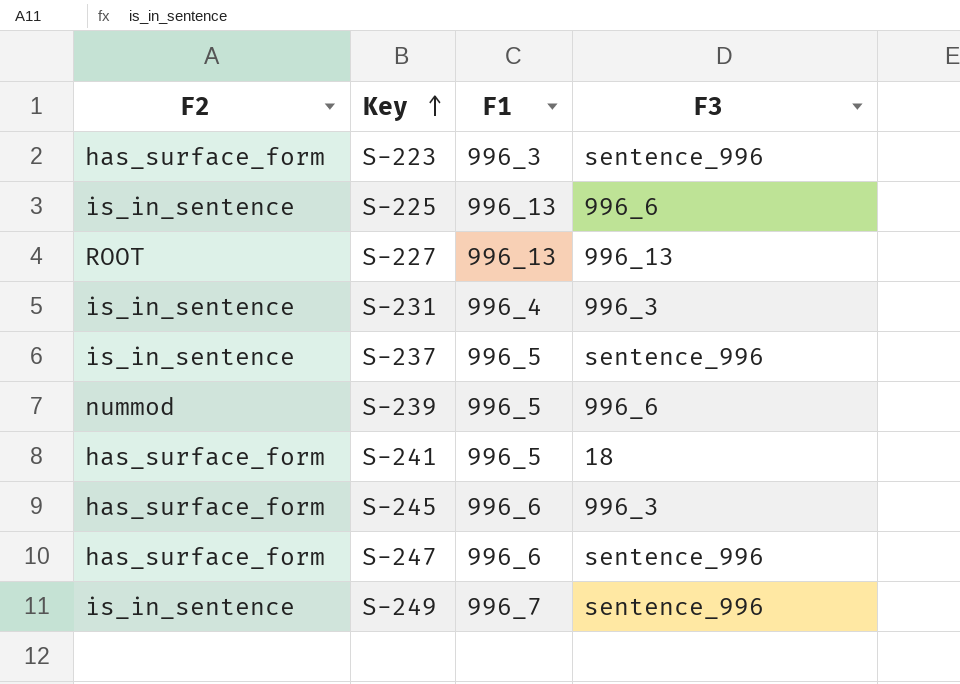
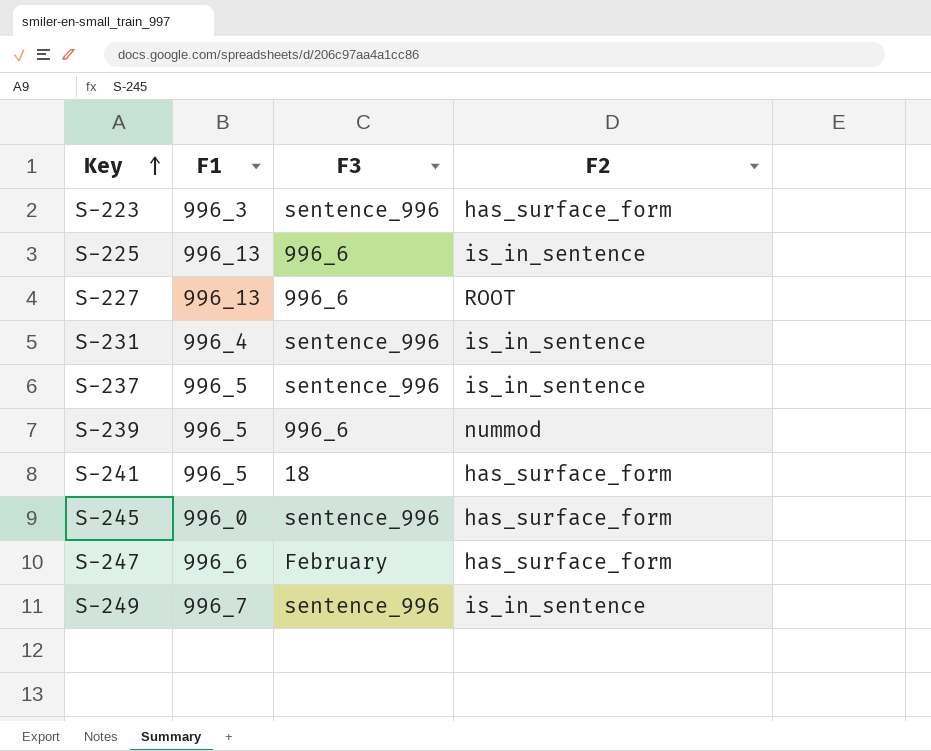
column F2 | position: 1 -> 4
S-227 | F3: 996_13 -> 996_6
S-231 | F3: 996_3 -> sentence_996
S-245 | F1: 996_6 -> 996_0
S-245 | F3: 996_3 -> sentence_996
S-247 | F3: sentence_996 -> February

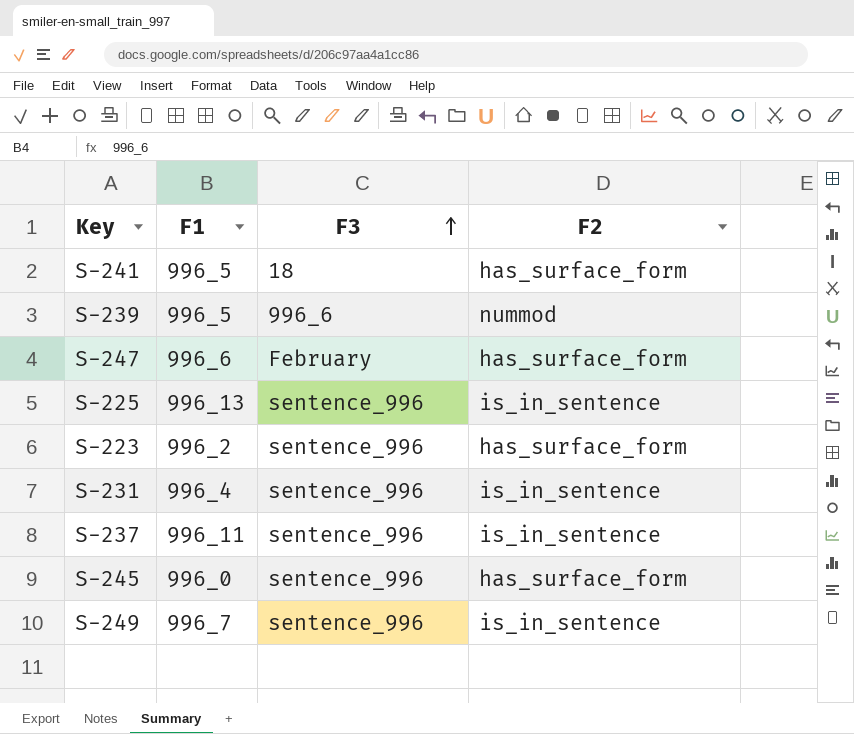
row order: Key ascending -> F3 ascending
row S-227: 996_13 | 996_6 | ROOT -> none
S-225 | F3: 996_6 -> sentence_996
S-223 | F1: 996_3 -> 996_2
S-237 | F1: 996_5 -> 996_11

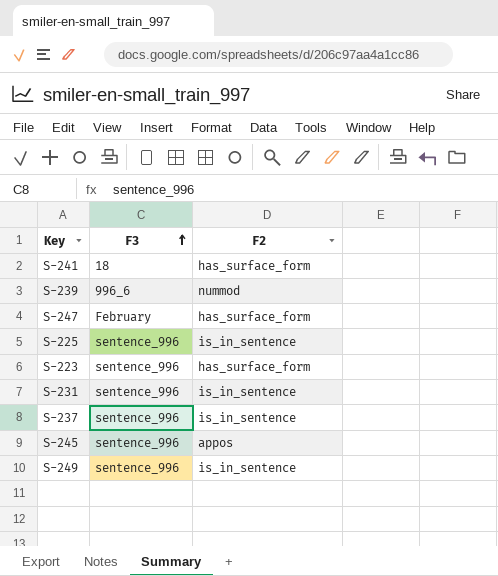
column F1 | position: 2 -> none
S-245 | F2: has_surface_form -> appos

